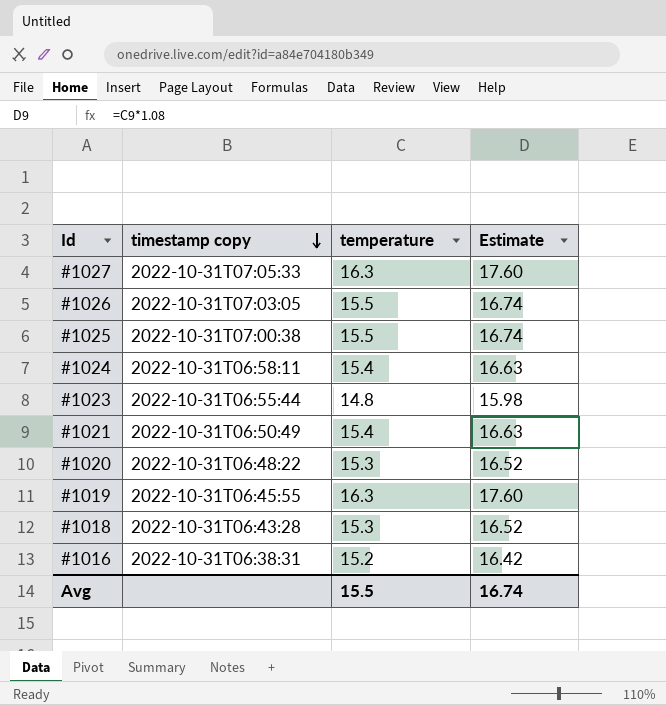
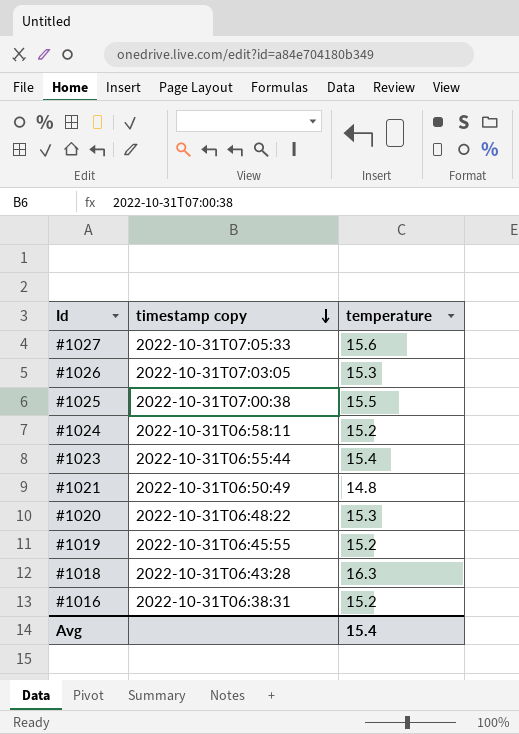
column Estimate | formula: [temperature] * 1.08 -> none
#1027 | temperature: 16.3 -> 15.6
#1026 | temperature: 15.5 -> 15.3
#1024 | temperature: 15.4 -> 15.2
#1023 | temperature: 14.8 -> 15.4
#1021 | temperature: 15.4 -> 14.8
#1019 | temperature: 16.3 -> 15.2
#1018 | temperature: 15.3 -> 16.3
Avg | temperature: 15.5 -> 15.4

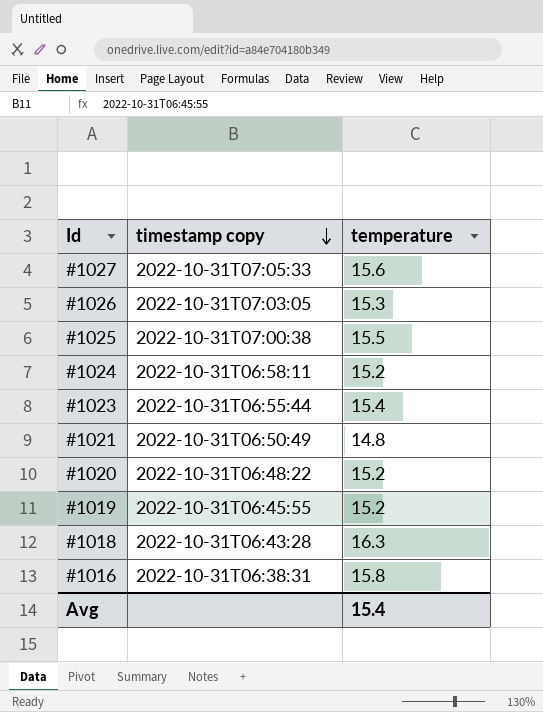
#1020 | temperature: 15.3 -> 15.2
#1016 | temperature: 15.2 -> 15.8

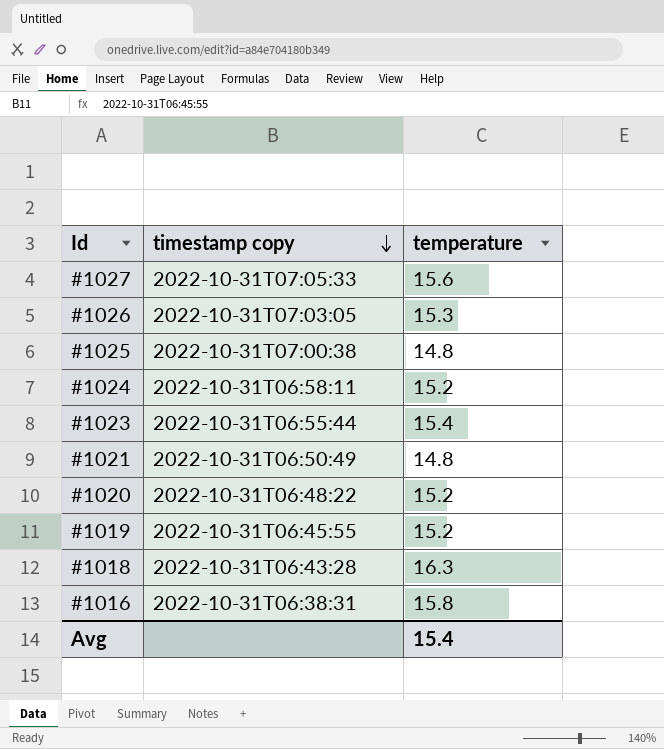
#1025 | temperature: 15.5 -> 14.8

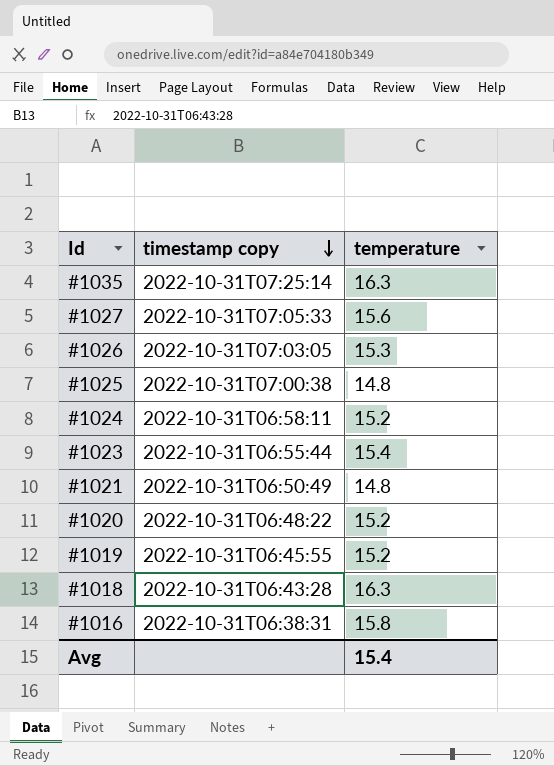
row #1035: none -> 2022-10-31T07:25:14 | 16.3

